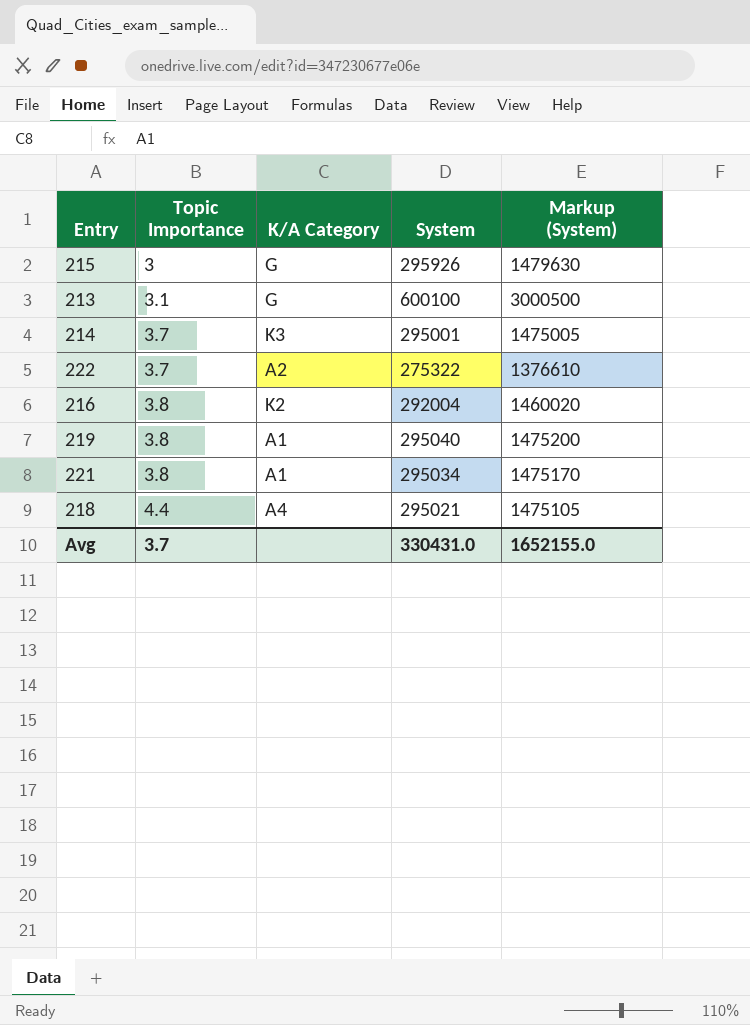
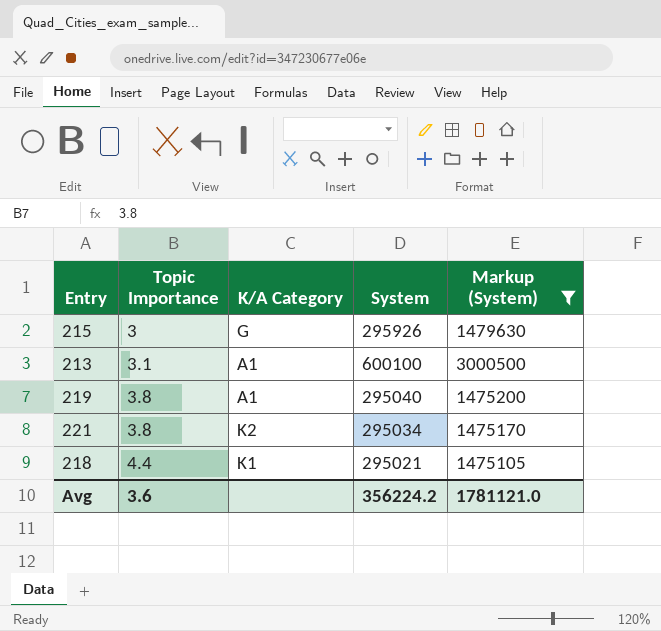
filter: none -> Markup (System) >= 1475105
213 | K/A Category: G -> A1
221 | K/A Category: A1 -> K2
218 | K/A Category: A4 -> K1
Avg | Topic Importance: 3.7 -> 3.6
Avg | System: 330431.0 -> 356224.2
Avg | Markup (System): 1652155.0 -> 1781121.0

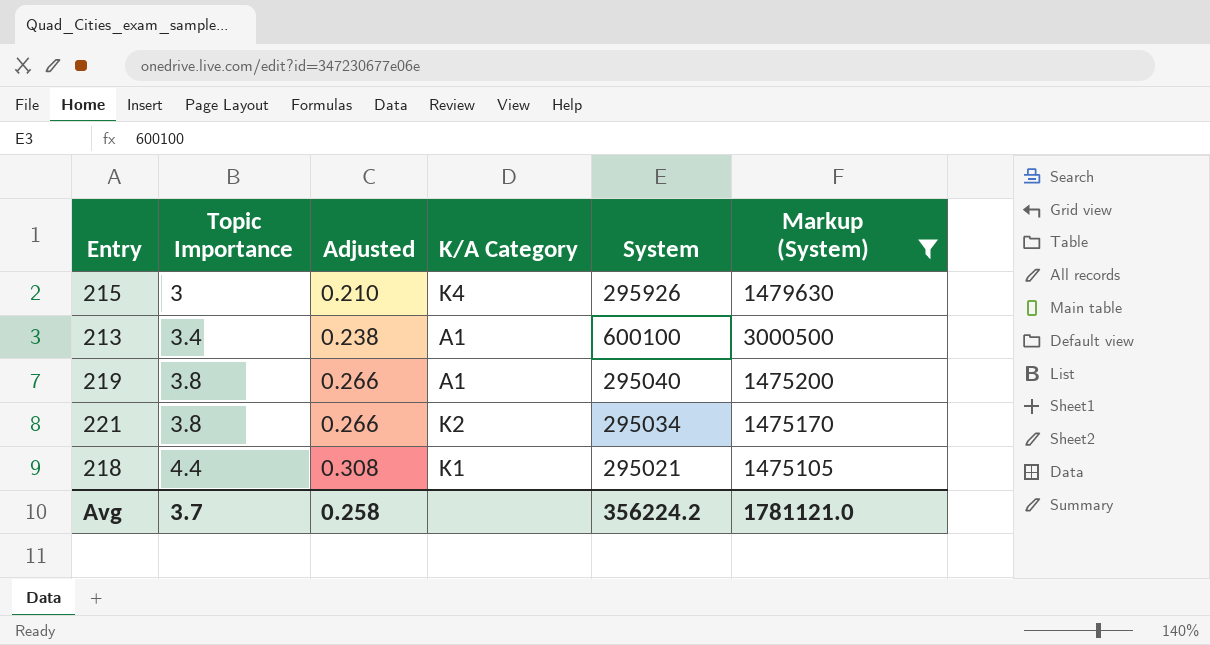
column Adjusted | formula: none -> [Topic Importance] * 0.07
215 | K/A Category: G -> K4
213 | Topic Importance: 3.1 -> 3.4
Avg | Topic Importance: 3.6 -> 3.7

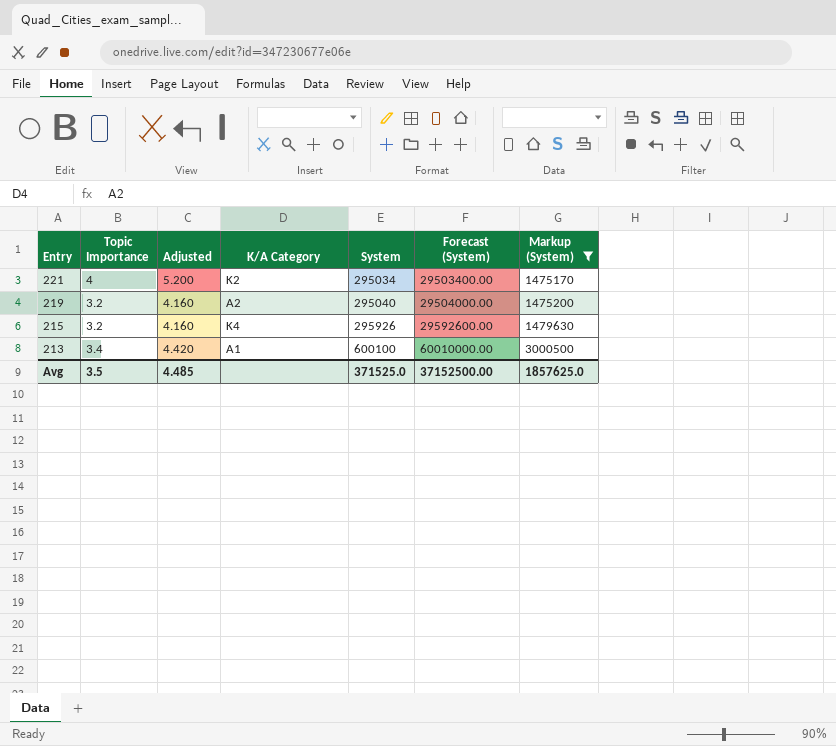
row order: Topic Importance ascending -> Entry descending
column Adjusted | formula: [Topic Importance] * 0.07 -> [Topic Importance] * 1.3
column Forecast (System) | formula: none -> [System] * 100
row 218: 4.4 | 0.308 | K1 | 295021 | 1475105 -> none
221 | Topic Importance: 3.8 -> 4
219 | Topic Importance: 3.8 -> 3.2
219 | K/A Category: A1 -> A2
215 | Topic Importance: 3 -> 3.2
Avg | Topic Importance: 3.7 -> 3.5
Avg | Adjusted: 0.258 -> 4.485
Avg | System: 356224.2 -> 371525.0
Avg | Markup (System): 1781121.0 -> 1857625.0

